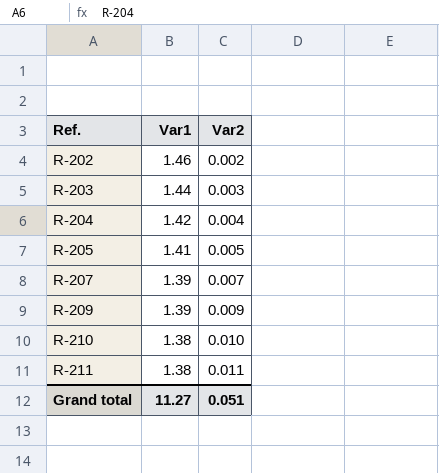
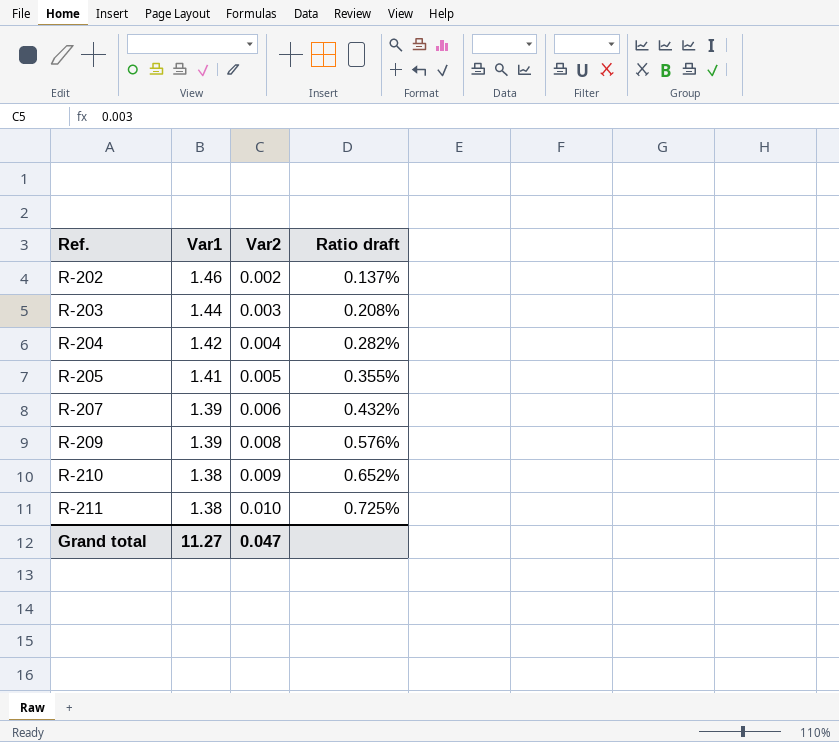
column Ratio draft | formula: none -> [Var2] / [Var1]
R-207 | Var2: 0.007 -> 0.006
R-209 | Var2: 0.009 -> 0.008
R-210 | Var2: 0.010 -> 0.009
R-211 | Var2: 0.011 -> 0.010
Grand total | Var2: 0.051 -> 0.047

